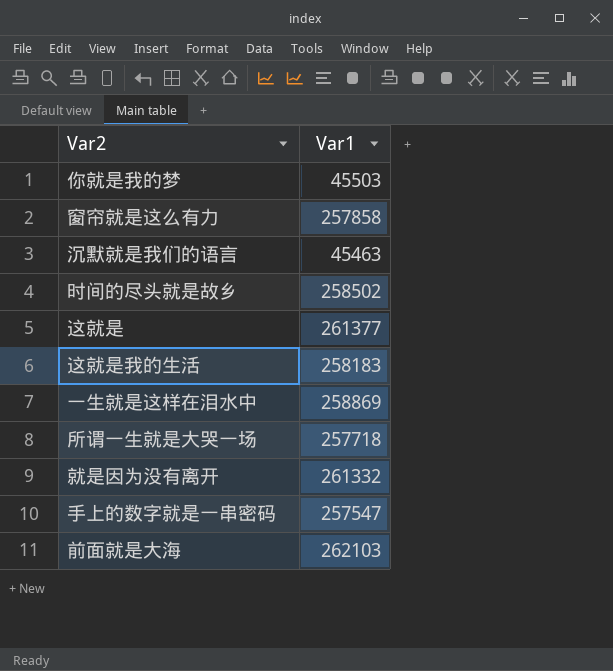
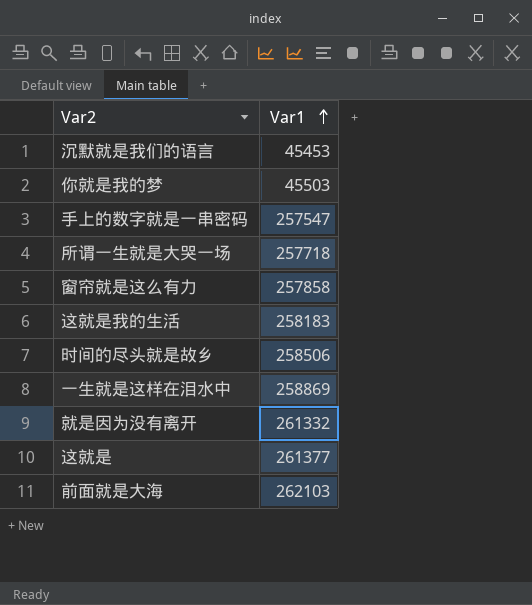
row order: none -> Var1 ascending
沉默就是我们的语言 | Var1: 45463 -> 45453
时间的尽头就是故乡 | Var1: 258502 -> 258506

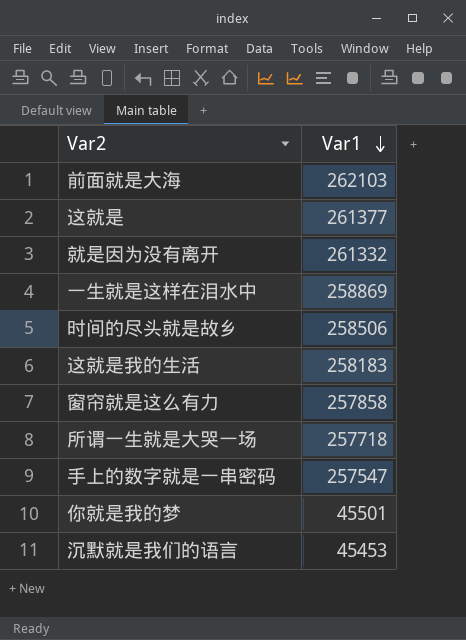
row order: Var1 ascending -> Var1 descending
你就是我的梦 | Var1: 45503 -> 45501

